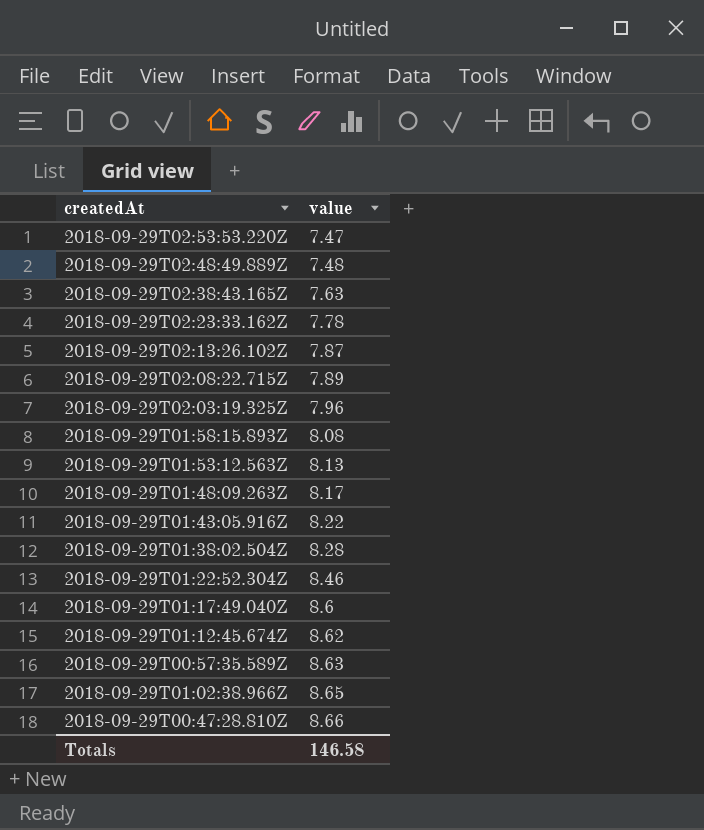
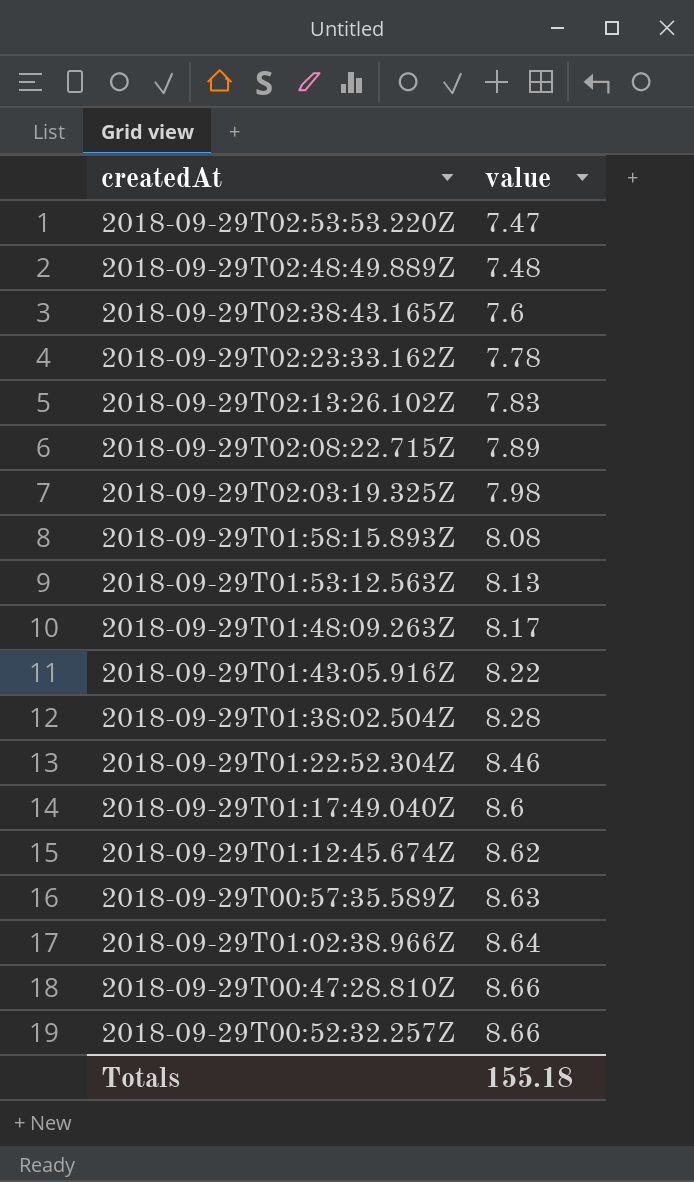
2018-09-29T02:38:43.165Z | value: 7.63 -> 7.6
2018-09-29T02:13:26.102Z | value: 7.87 -> 7.83
2018-09-29T02:03:19.325Z | value: 7.96 -> 7.98
2018-09-29T01:02:38.966Z | value: 8.65 -> 8.64
row 2018-09-29T00:52:32.257Z: none -> 8.66
Totals | value: 146.58 -> 155.18

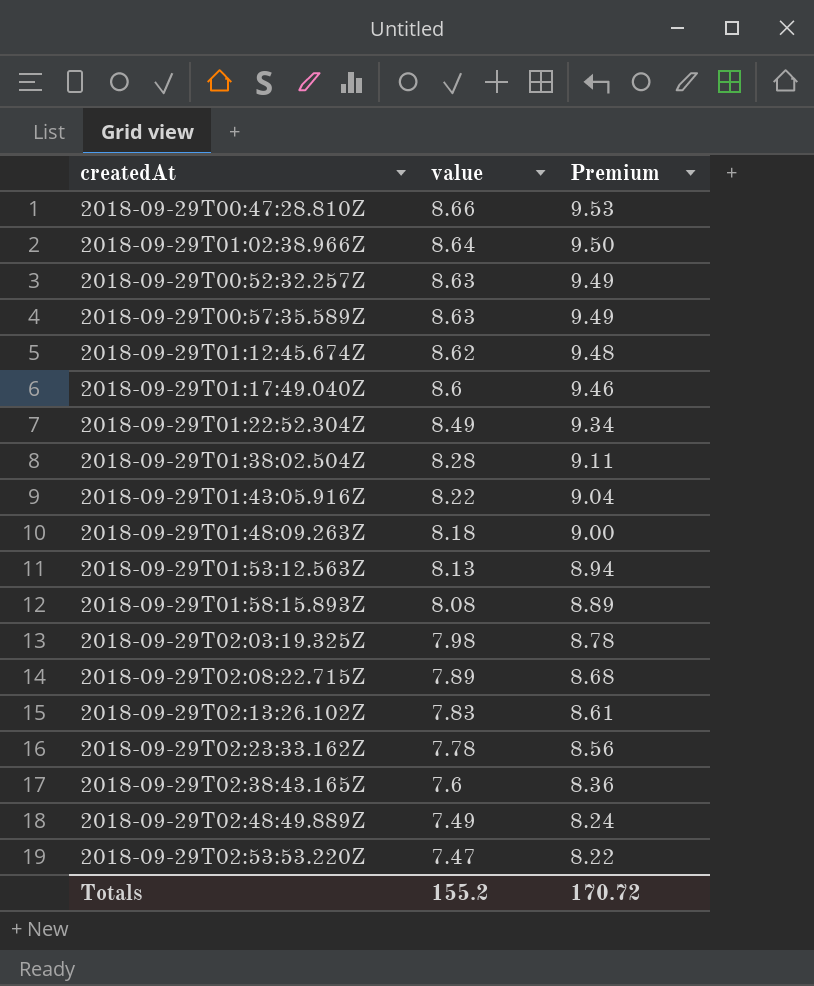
row order: value ascending -> value descending
column Premium | formula: none -> [value] * 1.1
2018-09-29T00:52:32.257Z | value: 8.66 -> 8.63
2018-09-29T01:22:52.304Z | value: 8.46 -> 8.49
2018-09-29T01:48:09.263Z | value: 8.17 -> 8.18
2018-09-29T02:48:49.889Z | value: 7.48 -> 7.49
Totals | value: 155.18 -> 155.2

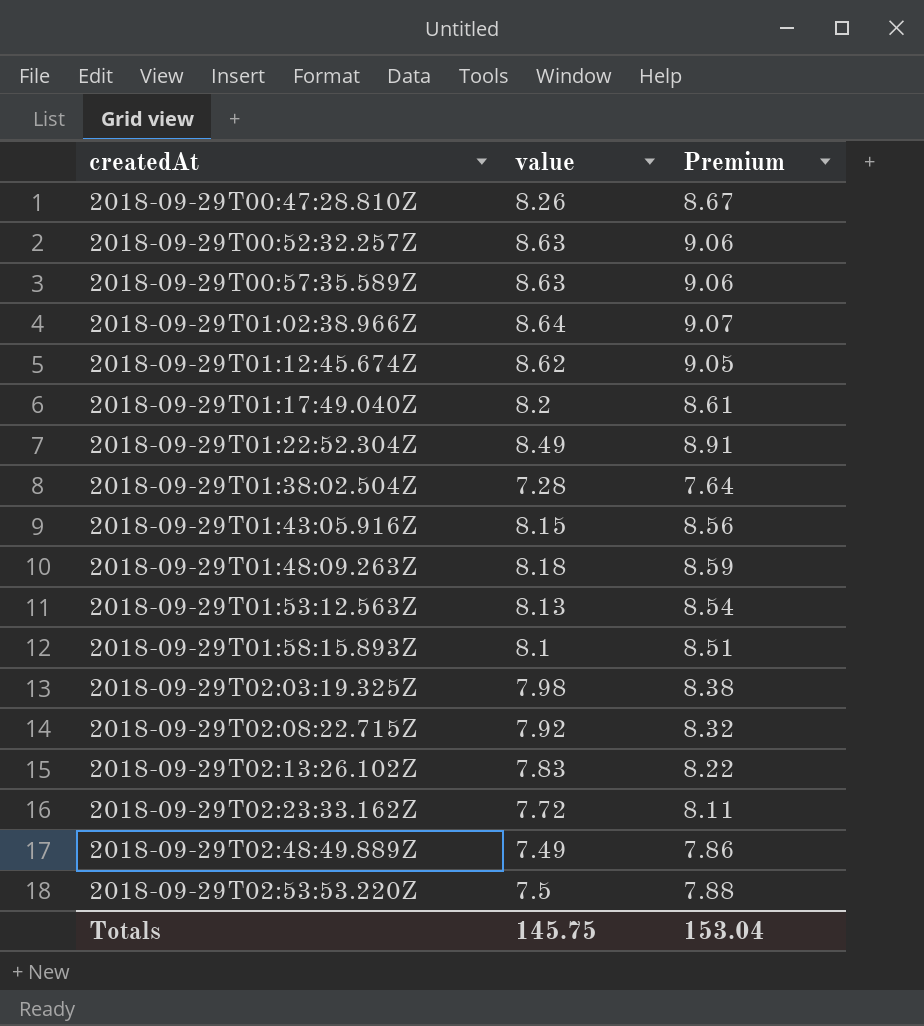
row order: value descending -> createdAt ascending
column Premium | formula: [value] * 1.1 -> [value] * 1.05
row 2018-09-29T02:38:43.165Z: 7.6 | 8.36 -> none
2018-09-29T00:47:28.810Z | value: 8.66 -> 8.26
2018-09-29T01:17:49.040Z | value: 8.6 -> 8.2
2018-09-29T01:38:02.504Z | value: 8.28 -> 7.28
2018-09-29T01:43:05.916Z | value: 8.22 -> 8.15
2018-09-29T01:58:15.893Z | value: 8.08 -> 8.1
2018-09-29T02:08:22.715Z | value: 7.89 -> 7.92
2018-09-29T02:23:33.162Z | value: 7.78 -> 7.72
2018-09-29T02:53:53.220Z | value: 7.47 -> 7.5
Totals | value: 155.2 -> 145.75
Totals | Premium: 170.72 -> 153.04

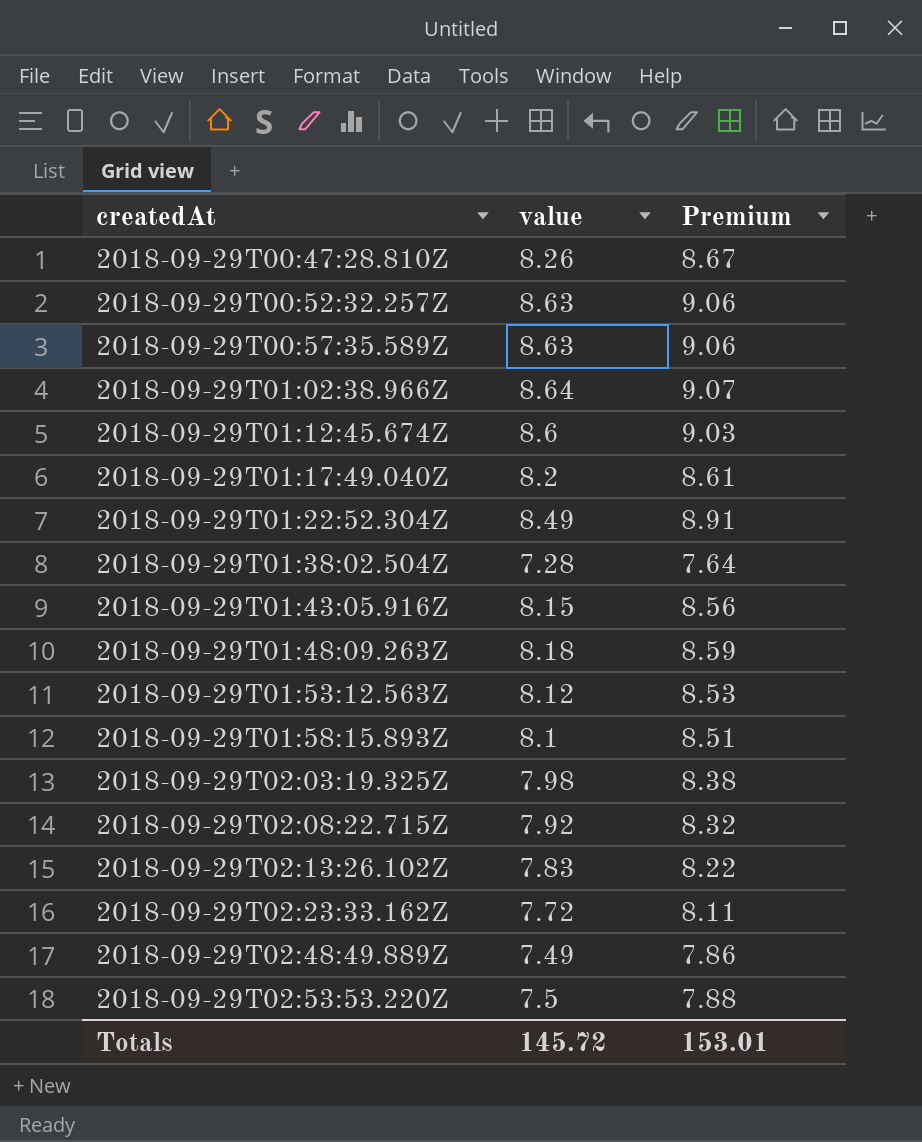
2018-09-29T01:12:45.674Z | value: 8.62 -> 8.6
2018-09-29T01:12:45.674Z | Premium: 9.05 -> 9.03
2018-09-29T01:53:12.563Z | value: 8.13 -> 8.12
2018-09-29T01:53:12.563Z | Premium: 8.54 -> 8.53
Totals | value: 145.75 -> 145.72
Totals | Premium: 153.04 -> 153.01

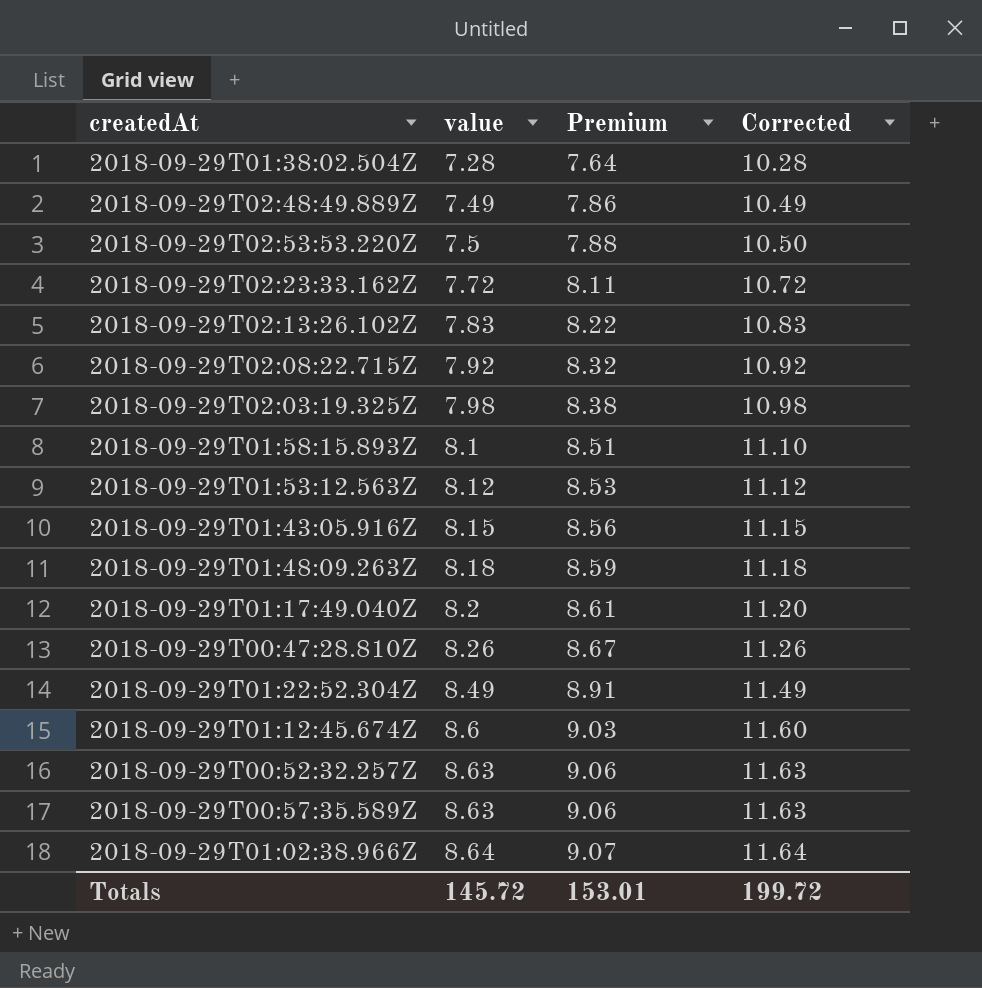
row order: createdAt ascending -> value ascending
column Corrected | formula: none -> [value] + 3

